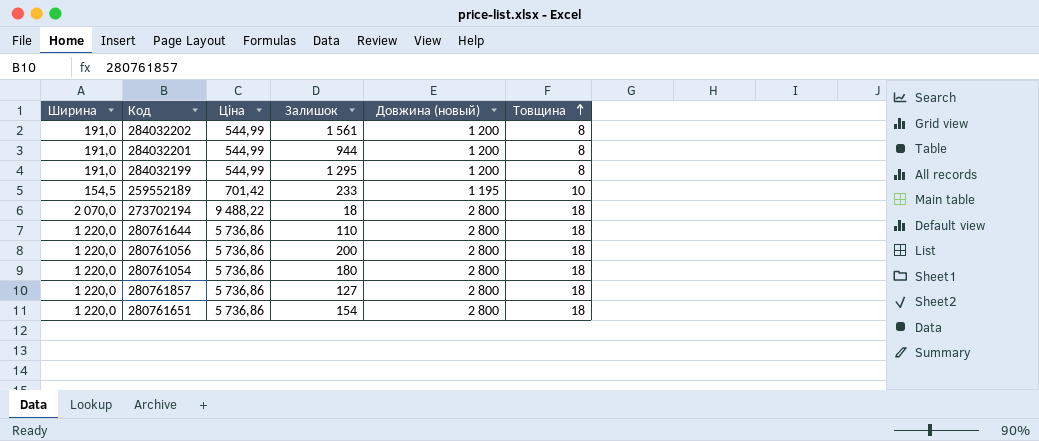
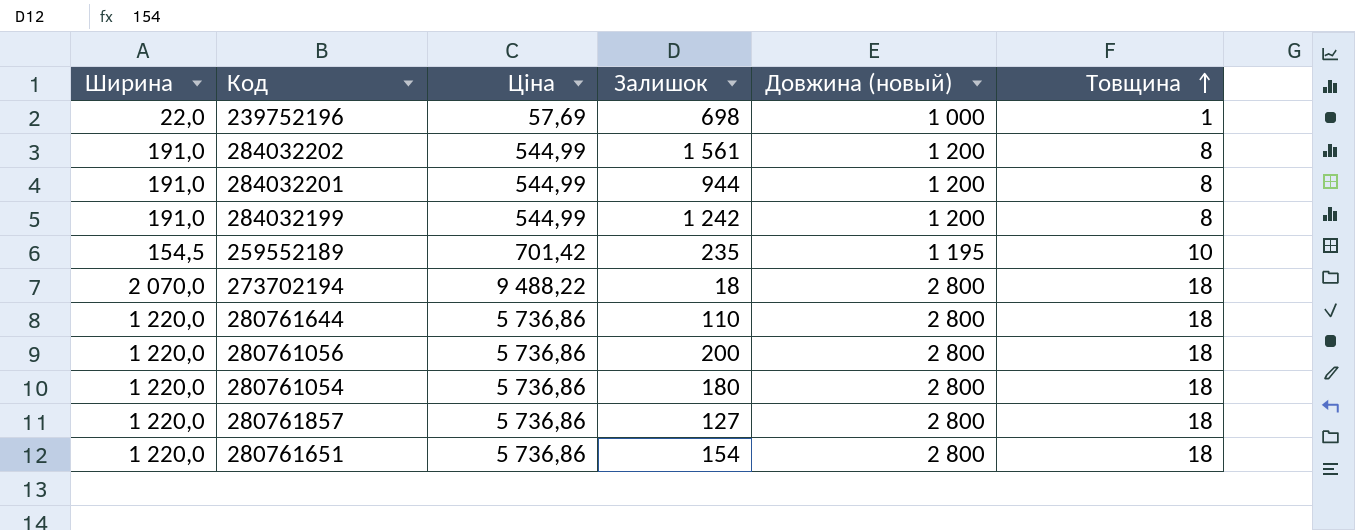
row 239752196: none -> 22,0 | 57,69 | 698 | 1 000 | 1
284032199 | Залишок: 1 295 -> 1 242
259552189 | Залишок: 233 -> 235

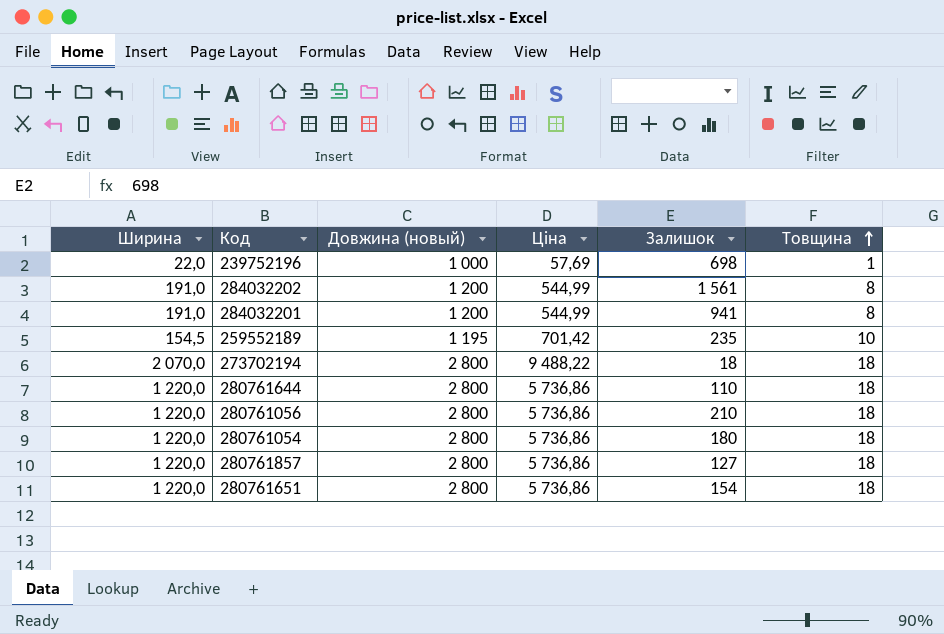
column Довжина (новый) | position: 5 -> 3
row 284032199: 191,0 | 544,99 | 1 242 | 1 200 | 8 -> none
284032201 | Залишок: 944 -> 941
280761056 | Залишок: 200 -> 210

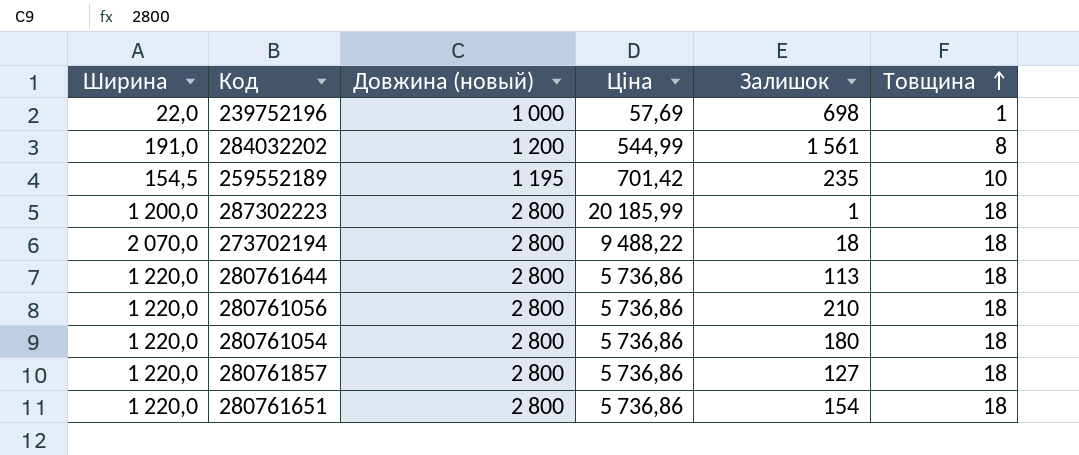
row 284032201: 191,0 | 1 200 | 544,99 | 941 | 8 -> none
row 287302223: none -> 1 200,0 | 2 800 | 20 185,99 | 1 | 18
280761644 | Залишок: 110 -> 113

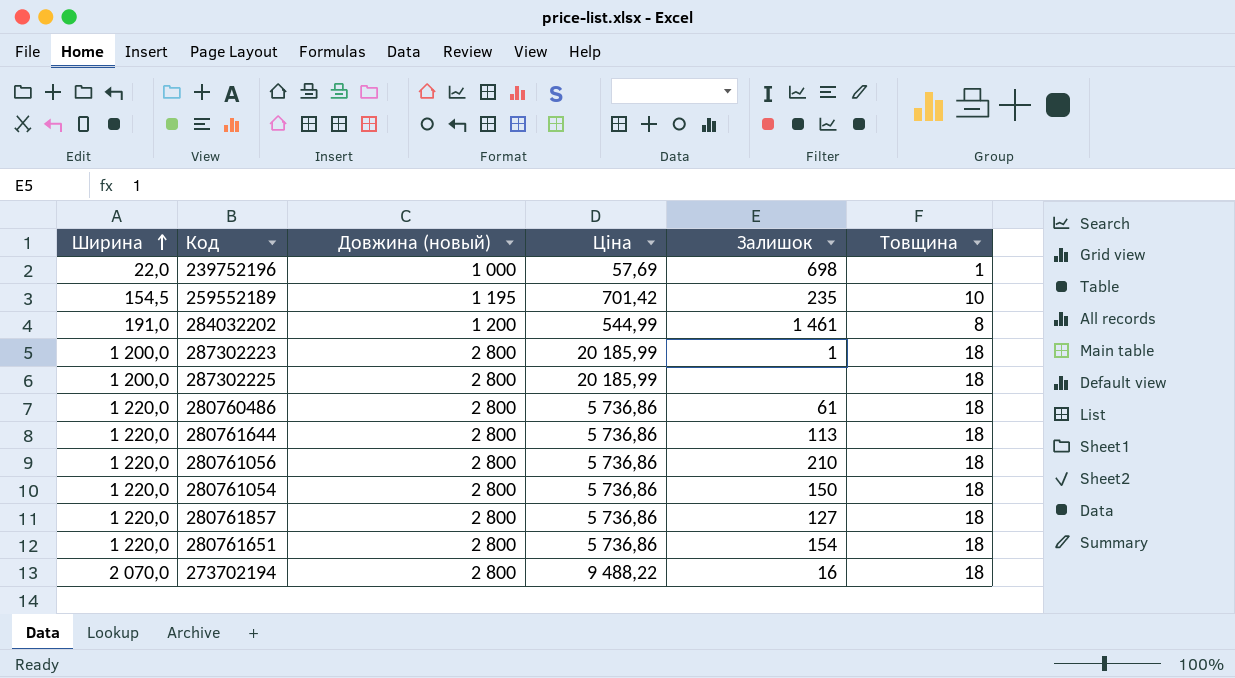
row order: Товщина ascending -> Ширина ascending
284032202 | Залишок: 1 561 -> 1 461
row 287302225: none -> 1 200,0 | 2 800 | 20 185,99 | none | 18
row 280760486: none -> 1 220,0 | 2 800 | 5 736,86 | 61 | 18
280761054 | Залишок: 180 -> 150
273702194 | Залишок: 18 -> 16

